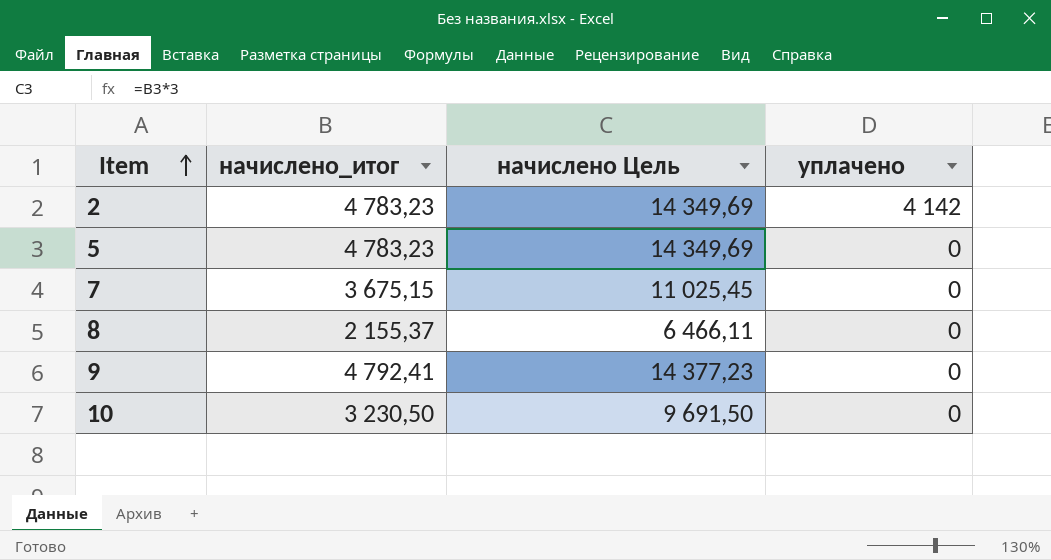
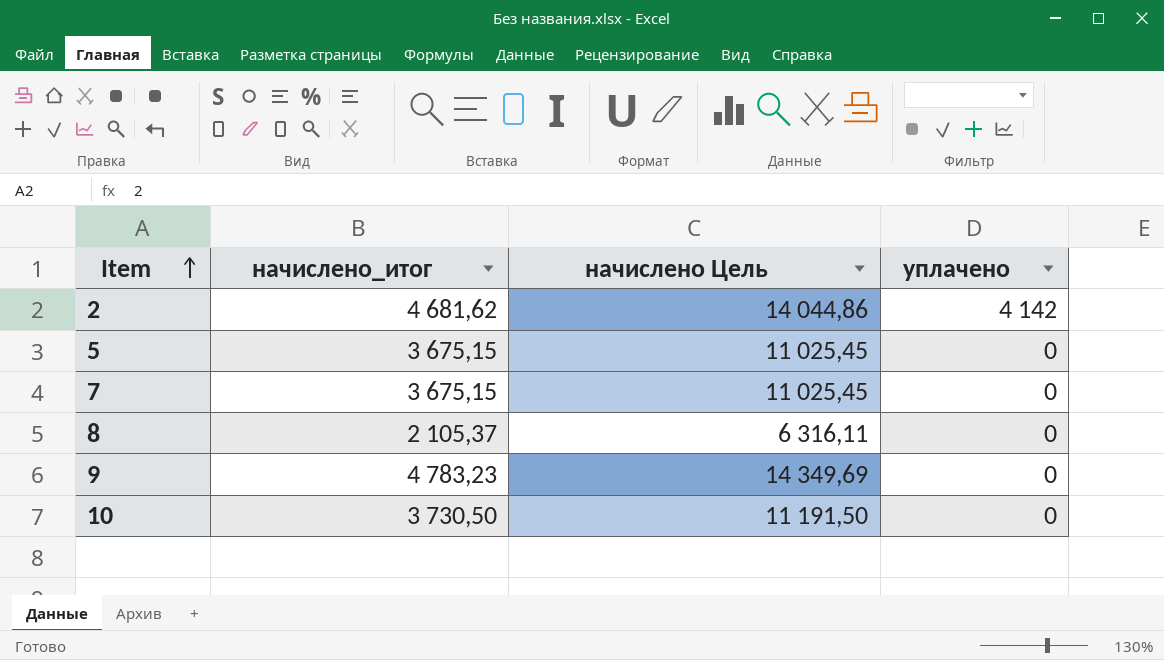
2 | начислено_итог: 4 783,23 -> 4 681,62
2 | начислено Цель: 14 349,69 -> 14 044,86
5 | начислено_итог: 4 783,23 -> 3 675,15
5 | начислено Цель: 14 349,69 -> 11 025,45
8 | начислено_итог: 2 155,37 -> 2 105,37
8 | начислено Цель: 6 466,11 -> 6 316,11
9 | начислено_итог: 4 792,41 -> 4 783,23
9 | начислено Цель: 14 377,23 -> 14 349,69
10 | начислено_итог: 3 230,50 -> 3 730,50
10 | начислено Цель: 9 691,50 -> 11 191,50

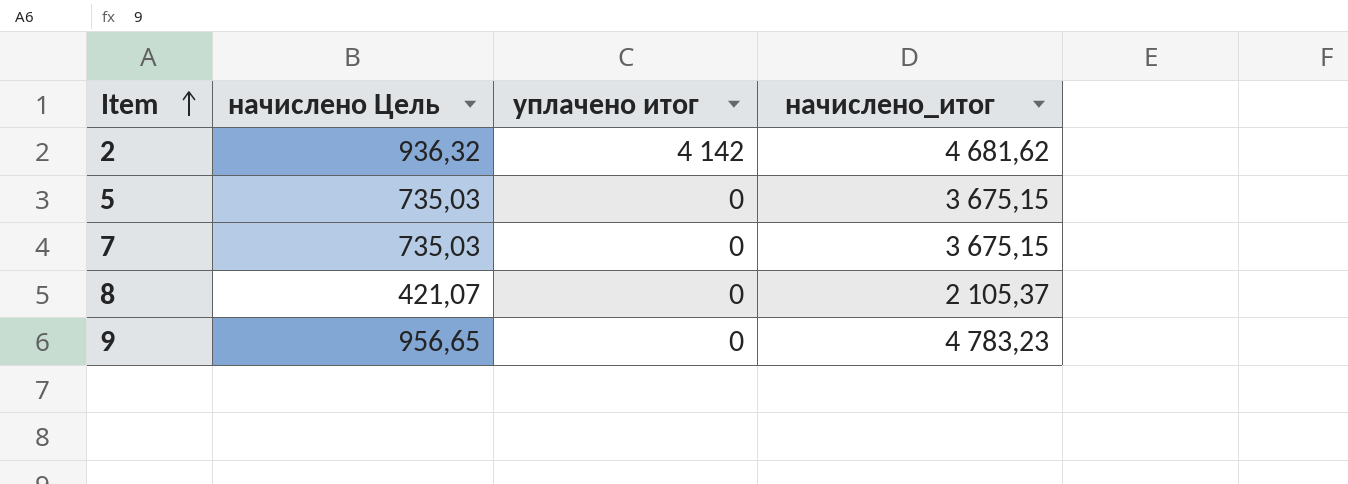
column начислено Цель | formula: [начислено_итог] * 3 -> [начислено_итог] * 0,2
column name: уплачено -> уплачено итог
column начислено_итог | position: 2 -> 4
row 10: 3 730,50 | 11 191,50 | 0 -> none

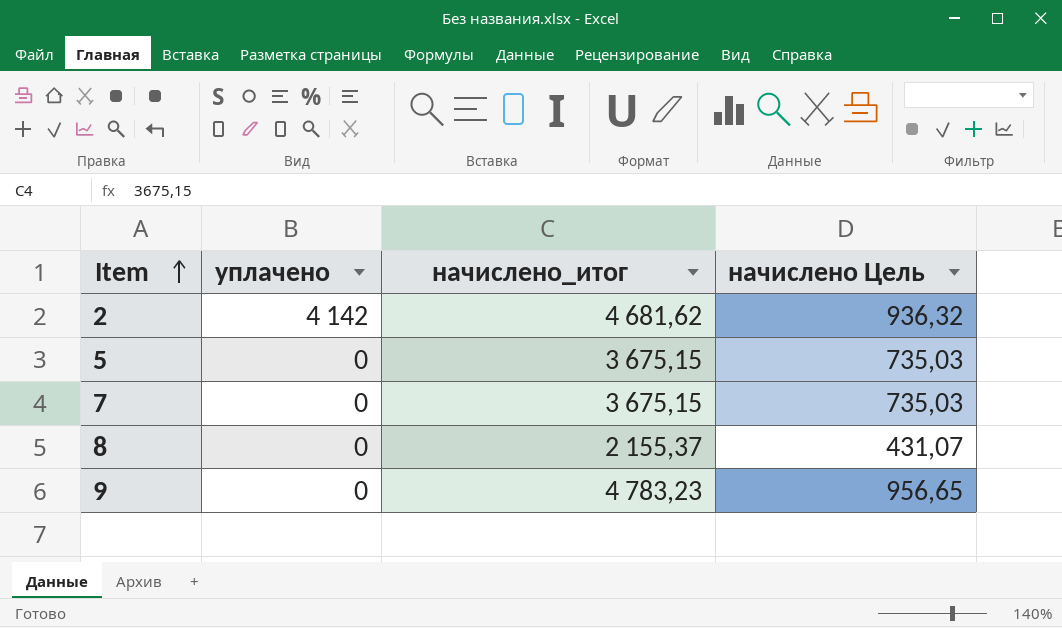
column name: уплачено итог -> уплачено
column начислено Цель | position: 2 -> 4
8 | начислено_итог: 2 105,37 -> 2 155,37
8 | начислено Цель: 421,07 -> 431,07

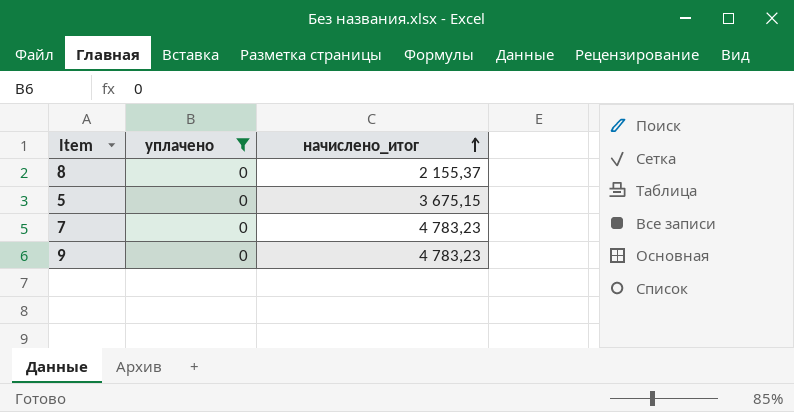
filter: none -> уплачено = 0
row order: Item ascending -> начислено_итог ascending
column начислено Цель | formula: [начислено_итог] * 0,2 -> none
7 | начислено_итог: 3 675,15 -> 4 783,23

